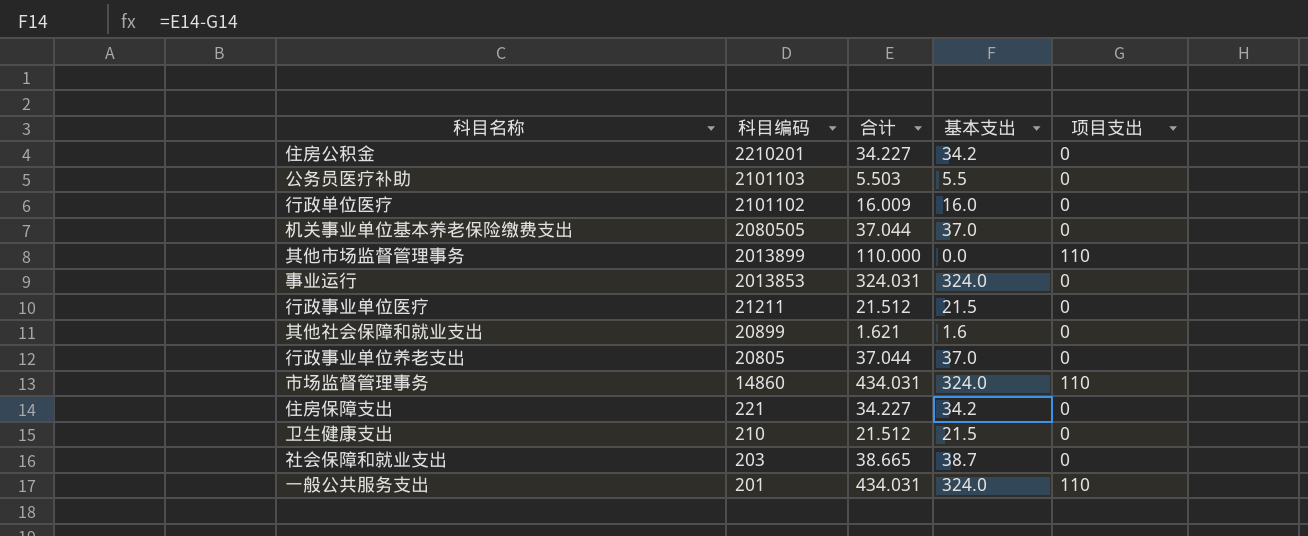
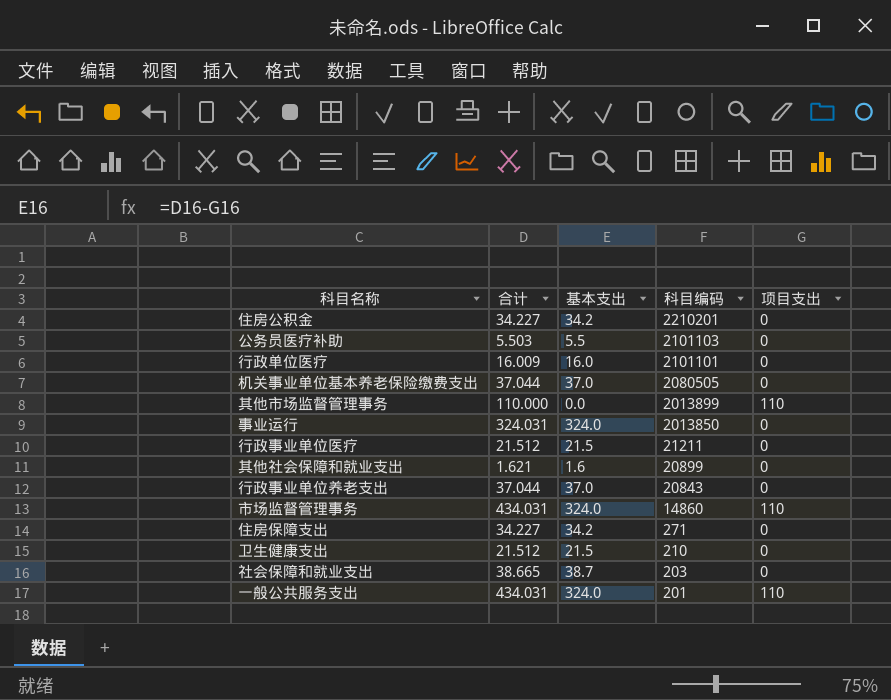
column 科目编码 | position: 2 -> 4
行政单位医疗 | 科目编码: 2101102 -> 2101101
事业运行 | 科目编码: 2013853 -> 2013850
行政事业单位养老支出 | 科目编码: 20805 -> 20843
住房保障支出 | 科目编码: 221 -> 271

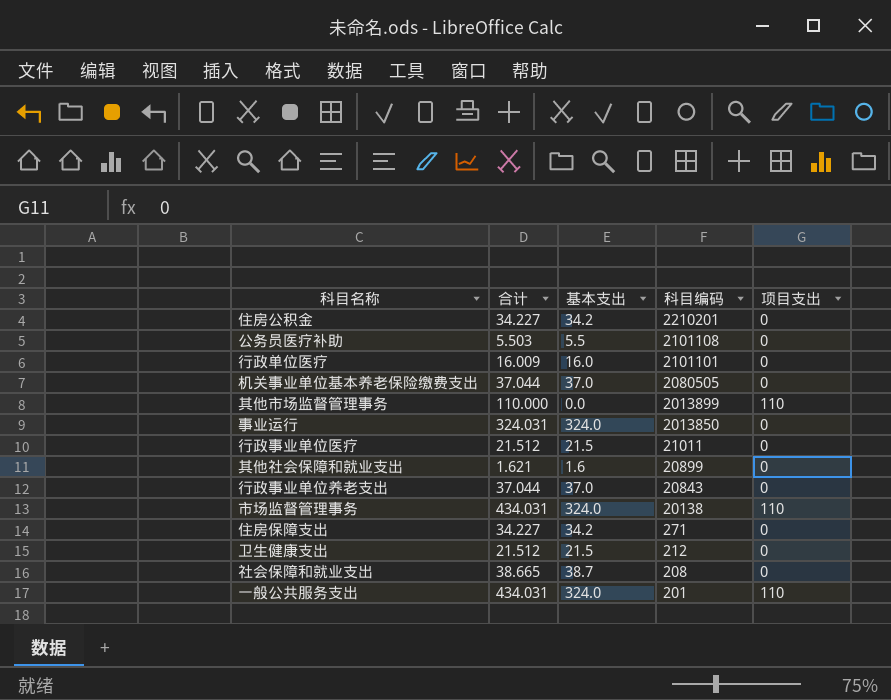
公务员医疗补助 | 科目编码: 2101103 -> 2101108
行政事业单位医疗 | 科目编码: 21211 -> 21011
市场监督管理事务 | 科目编码: 14860 -> 20138
卫生健康支出 | 科目编码: 210 -> 212
社会保障和就业支出 | 科目编码: 203 -> 208

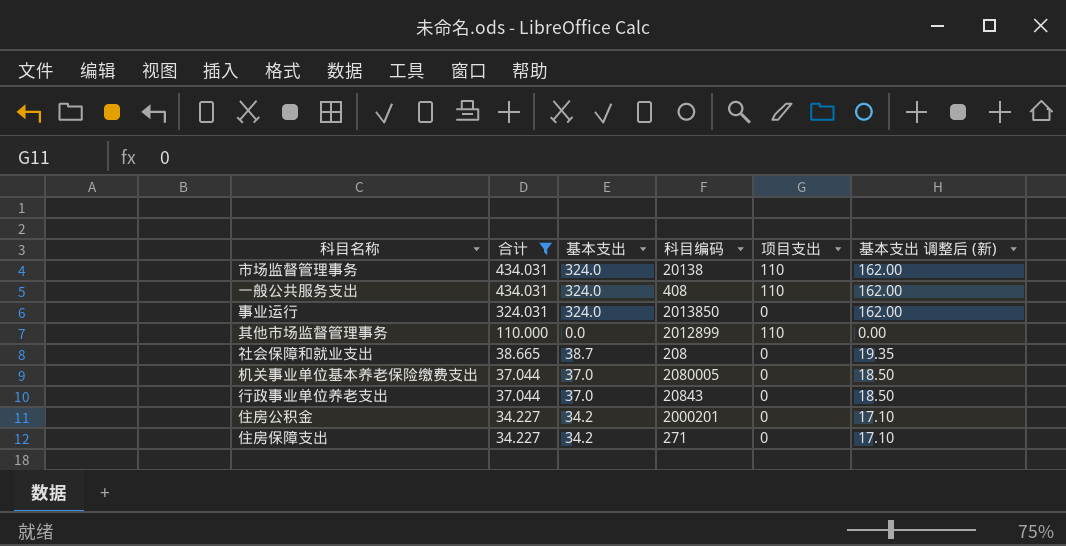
filter: none -> 合计 >= 34.227
row order: 科目编码 descending -> 合计 descending
column 基本支出 调整后 (新) | formula: none -> [基本支出] * 0.5
一般公共服务支出 | 科目编码: 201 -> 408
其他市场监督管理事务 | 科目编码: 2013899 -> 2012899
机关事业单位基本养老保险缴费支出 | 科目编码: 2080505 -> 2080005
住房公积金 | 科目编码: 2210201 -> 2000201

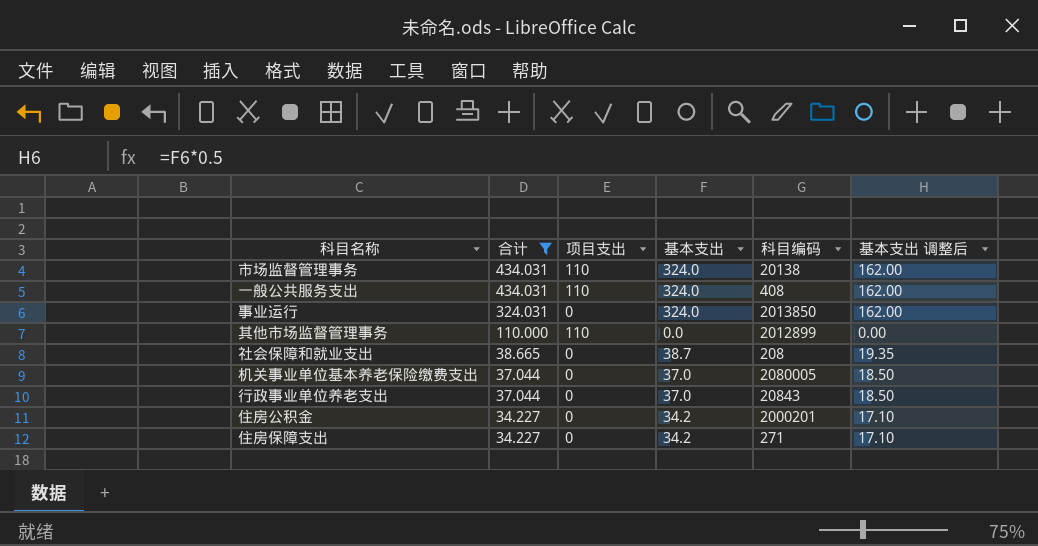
column 项目支出 | position: 5 -> 3
column name: 基本支出 调整后 (新) -> 基本支出 调整后

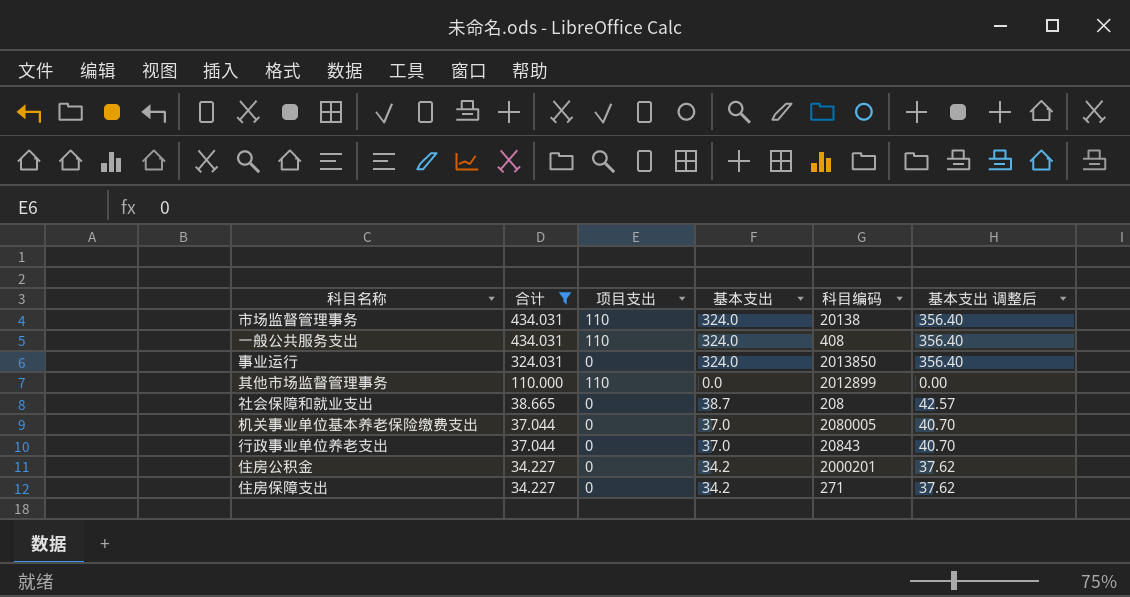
column 基本支出 调整后 | formula: [基本支出] * 0.5 -> [基本支出] * 1.1

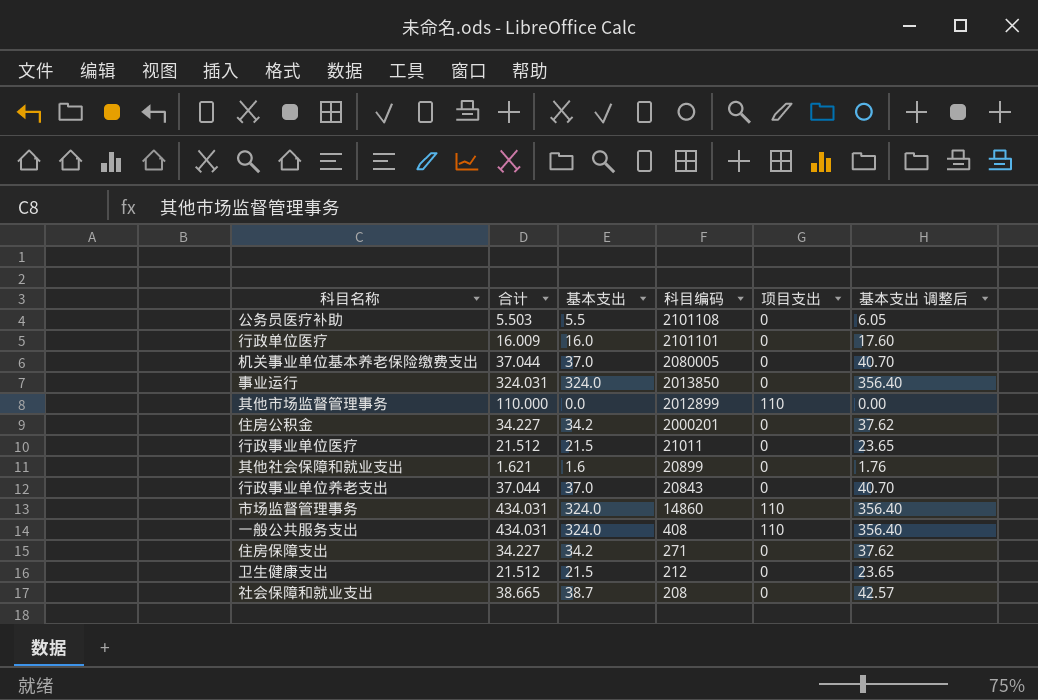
filter: 合计 >= 34.227 -> none
row order: 合计 descending -> 科目编码 descending
column 项目支出 | position: 3 -> 5
市场监督管理事务 | 科目编码: 20138 -> 14860

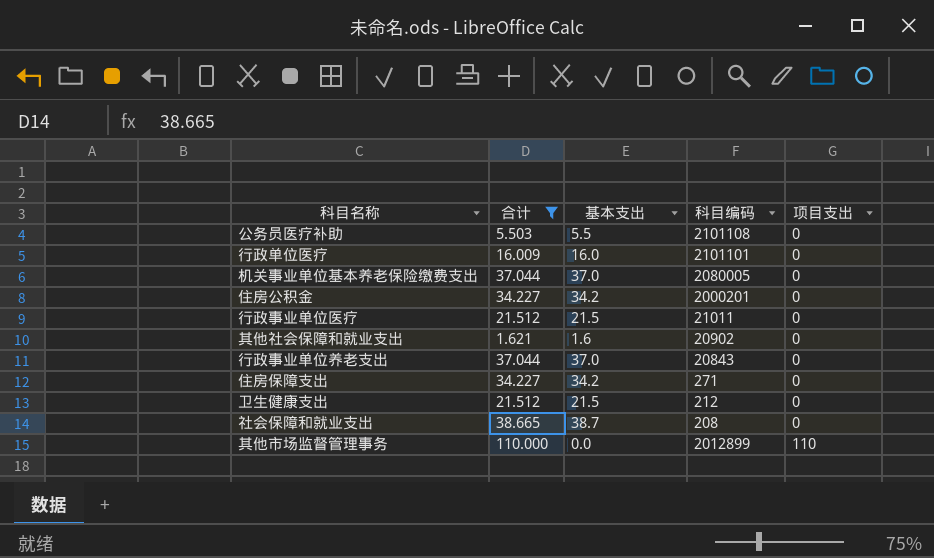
filter: none -> 合计 <= 110.000
row order: 科目编码 descending -> 项目支出 ascending
column 基本支出 调整后 | formula: [基本支出] * 1.1 -> none
其他社会保障和就业支出 | 科目编码: 20899 -> 20902

